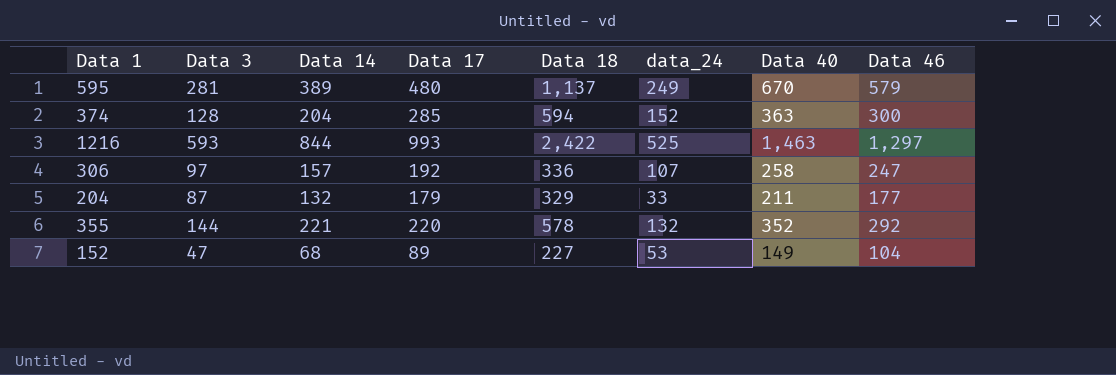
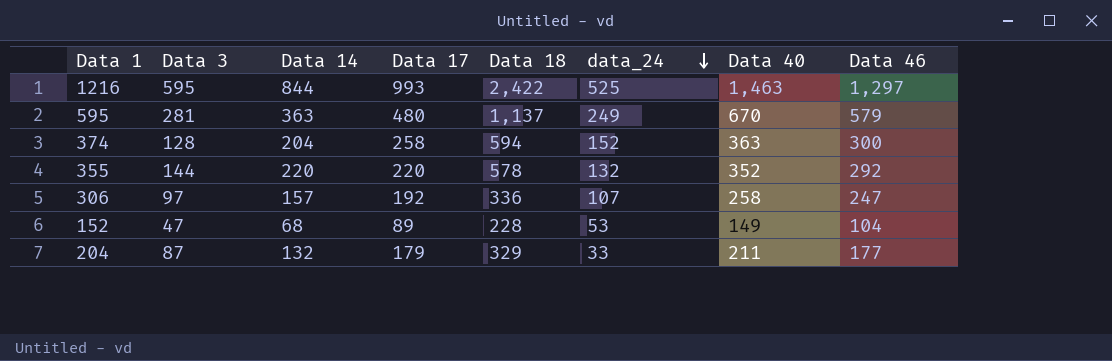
row order: none -> data_24 descending
1216 | Data 3: 593 -> 595
595 | Data 14: 389 -> 363
374 | Data 17: 285 -> 258
355 | Data 14: 221 -> 220
152 | Data 18: 227 -> 228

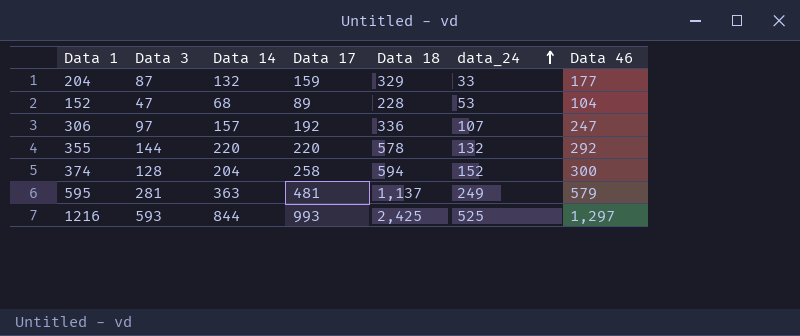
row order: data_24 descending -> data_24 ascending
column Data 40 | position: 7 -> none
204 | Data 17: 179 -> 159
595 | Data 17: 480 -> 481
1216 | Data 3: 595 -> 593
1216 | Data 18: 2,422 -> 2,425

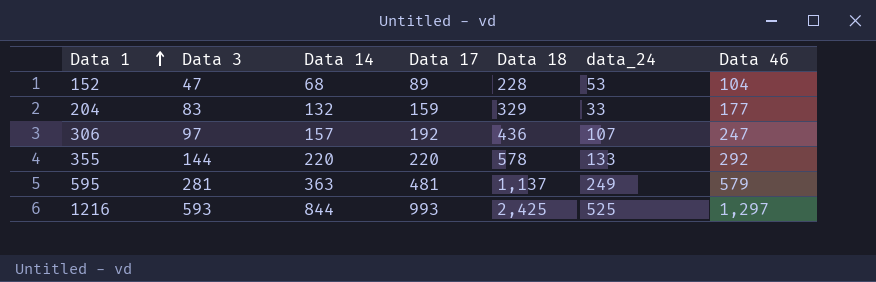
row order: data_24 ascending -> Data 1 ascending
row 374: 128 | 204 | 258 | 594 | 152 | 300 -> none
204 | Data 3: 87 -> 83
306 | Data 18: 336 -> 436
355 | data_24: 132 -> 133

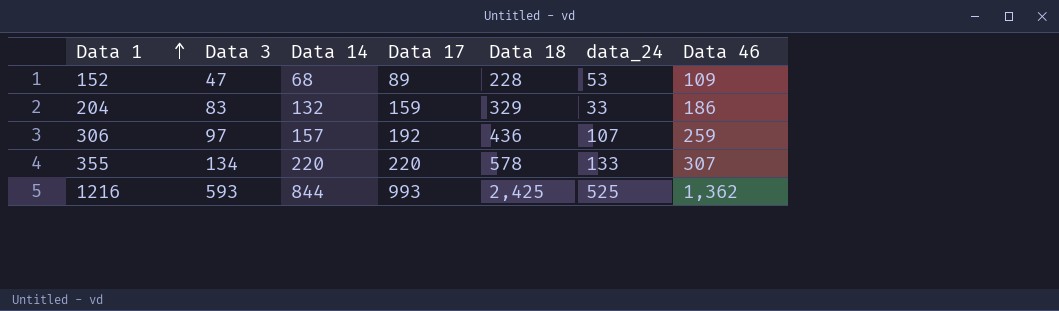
row 595: 281 | 363 | 481 | 1,137 | 249 | 579 -> none
152 | Data 46: 104 -> 109
204 | Data 46: 177 -> 186
306 | Data 46: 247 -> 259
355 | Data 3: 144 -> 134
355 | Data 46: 292 -> 307
1216 | Data 46: 1,297 -> 1,362

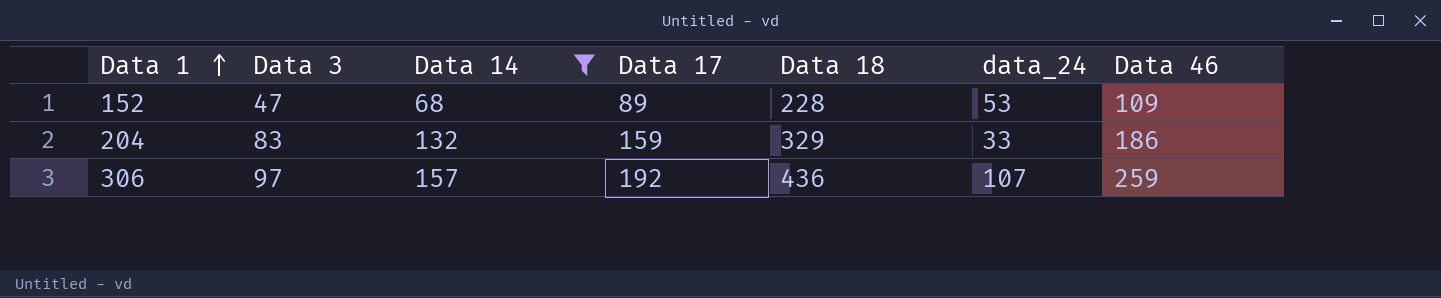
filter: none -> Data 14 <= 157

